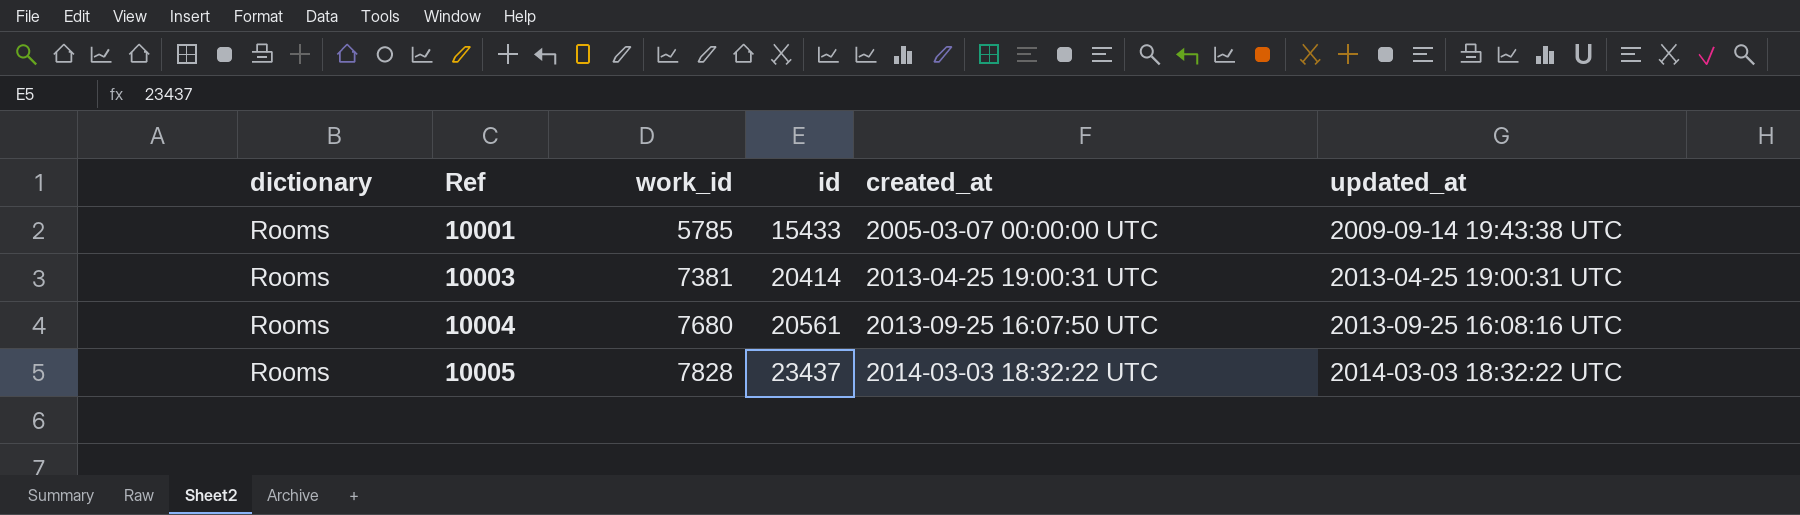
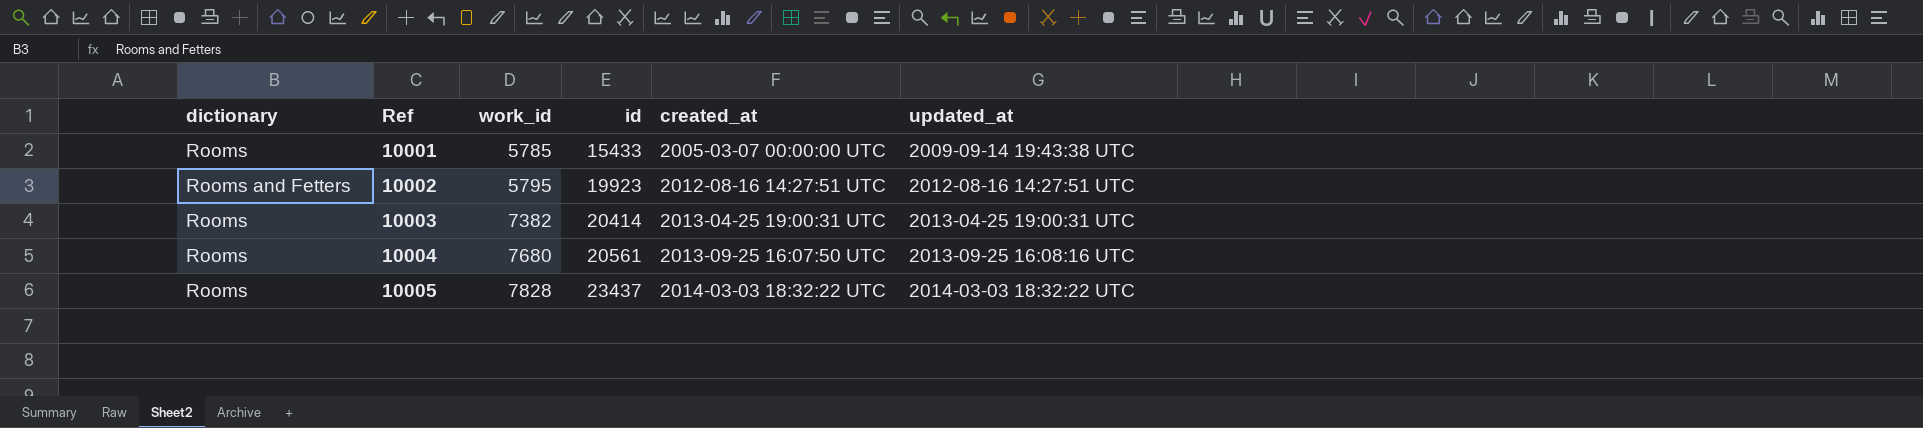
row 10002: none -> Rooms and Fetters | 5795 | 19923 | 2012-08-16 14:27:51 UTC | 2012-08-16 14:27:51 UTC
10003 | work_id: 7381 -> 7382

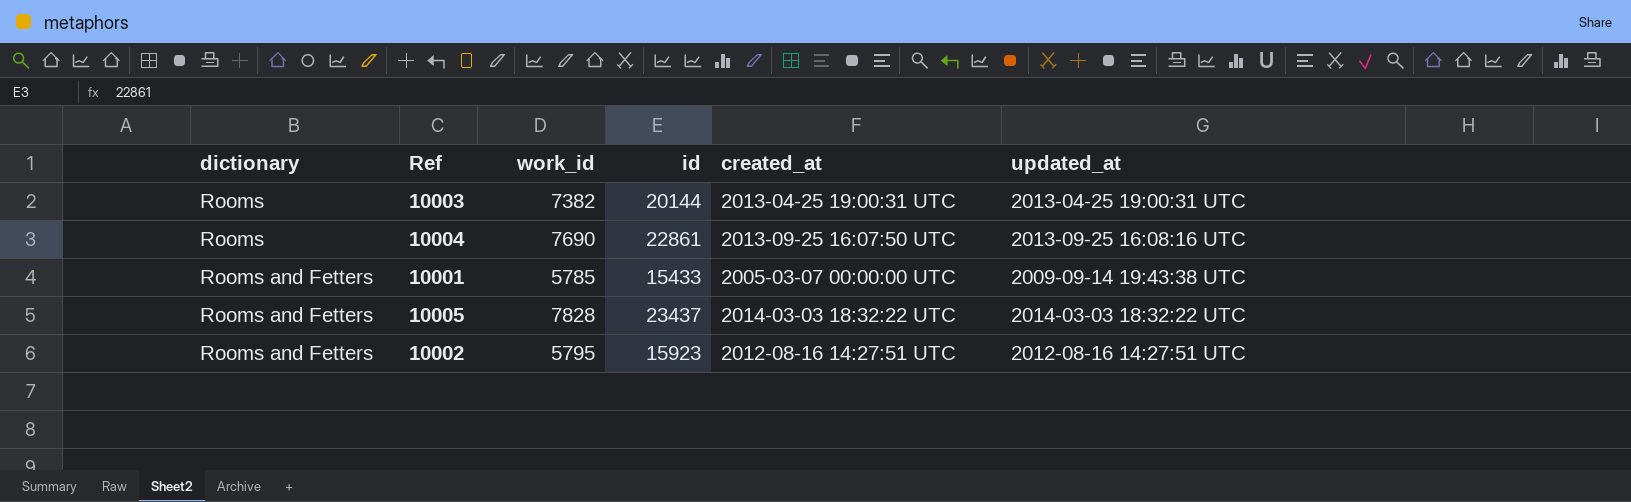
row order: Ref ascending -> dictionary ascending
10003 | id: 20414 -> 20144
10004 | work_id: 7680 -> 7690
10004 | id: 20561 -> 22861
10001 | dictionary: Rooms -> Rooms and Fetters
10005 | dictionary: Rooms -> Rooms and Fetters
10002 | id: 19923 -> 15923

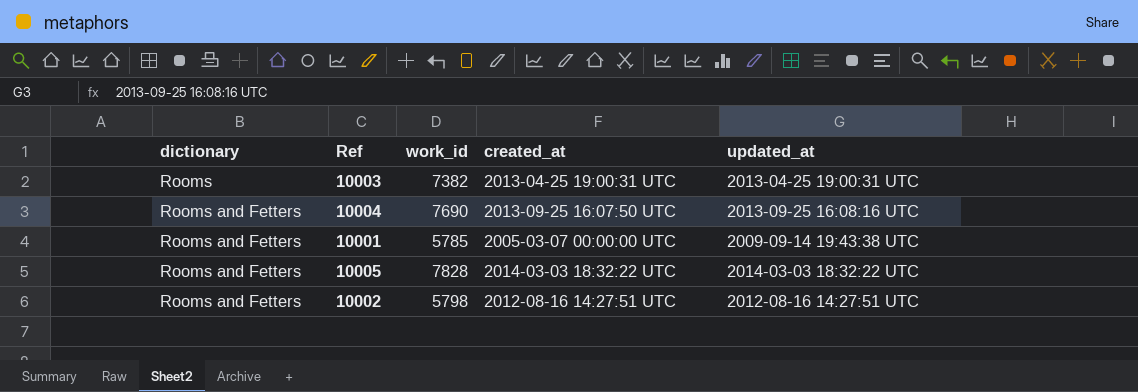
column id | position: 4 -> none
10004 | dictionary: Rooms -> Rooms and Fetters
10002 | work_id: 5795 -> 5798

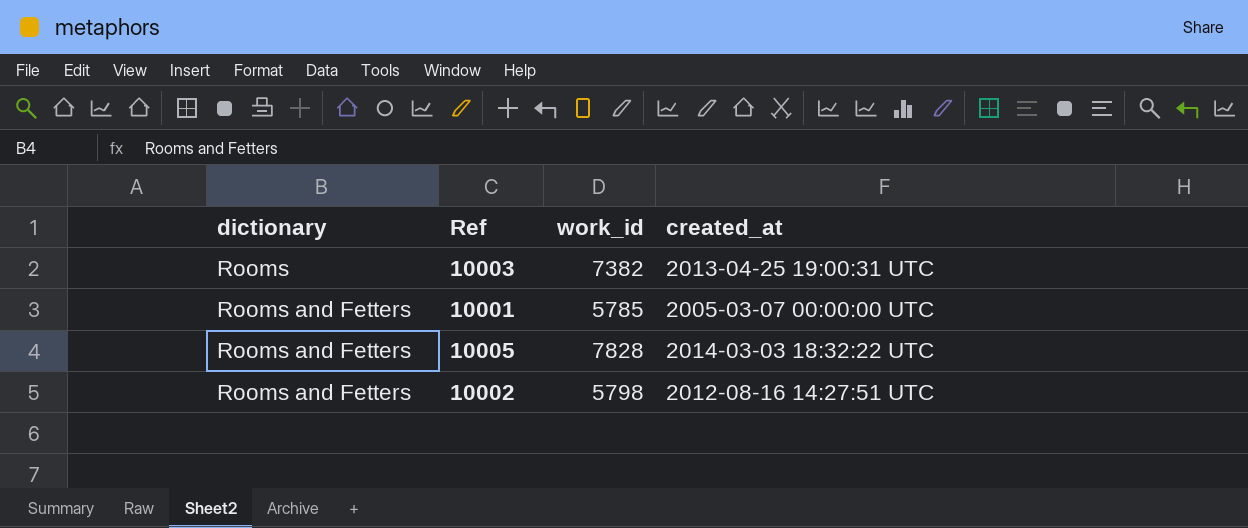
column updated_at | position: 5 -> none
row 10004: Rooms and Fetters | 7690 | 2013-09-25 16:07:50 UTC | 2013-09-25 16:08:16 UTC -> none

